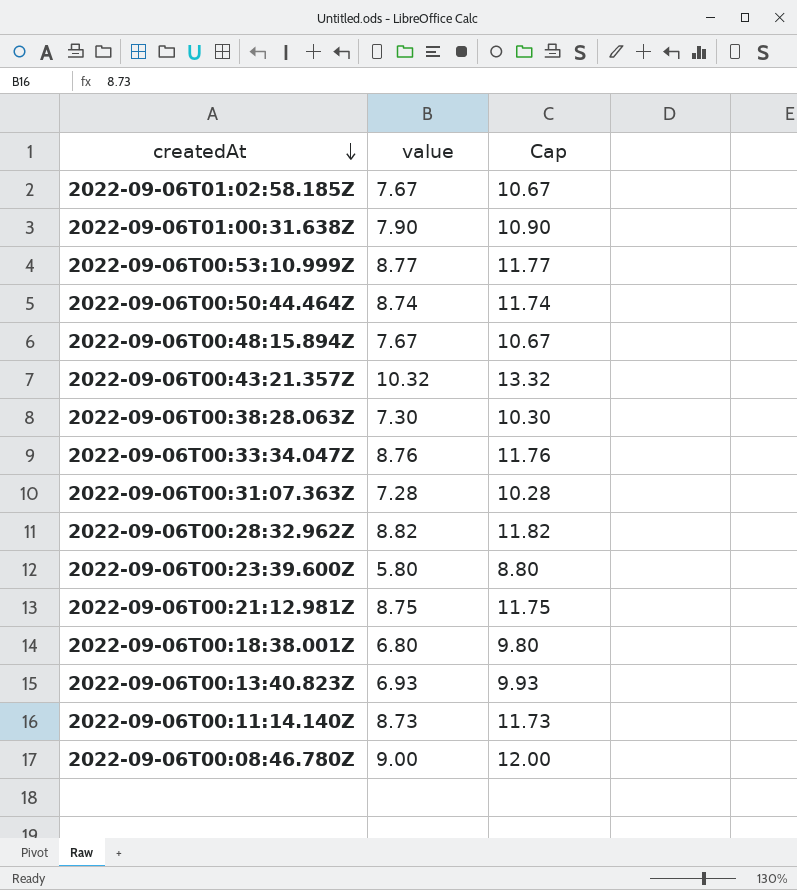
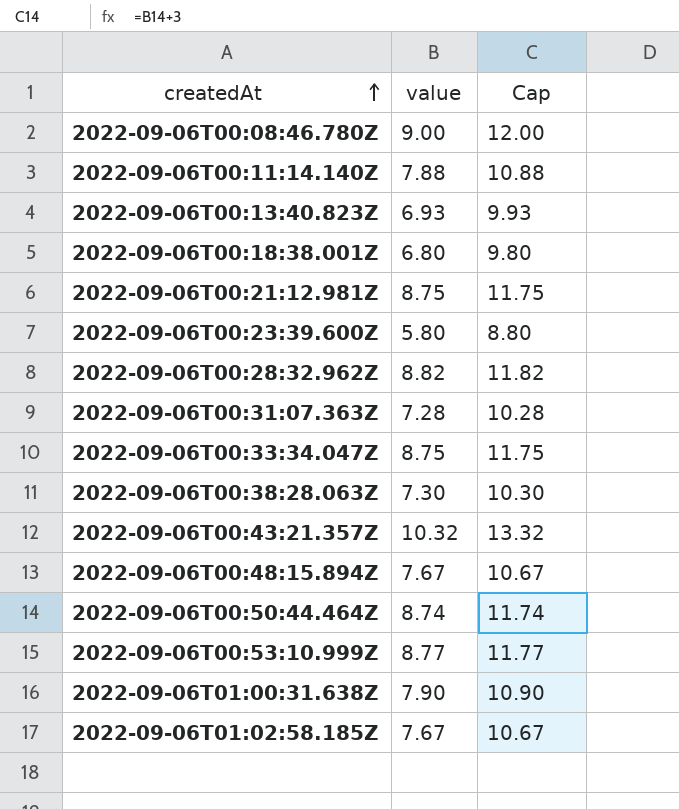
row order: createdAt descending -> createdAt ascending
2022-09-06T00:11:14.140Z | value: 8.73 -> 7.88
2022-09-06T00:11:14.140Z | Cap: 11.73 -> 10.88
2022-09-06T00:33:34.047Z | value: 8.76 -> 8.75
2022-09-06T00:33:34.047Z | Cap: 11.76 -> 11.75

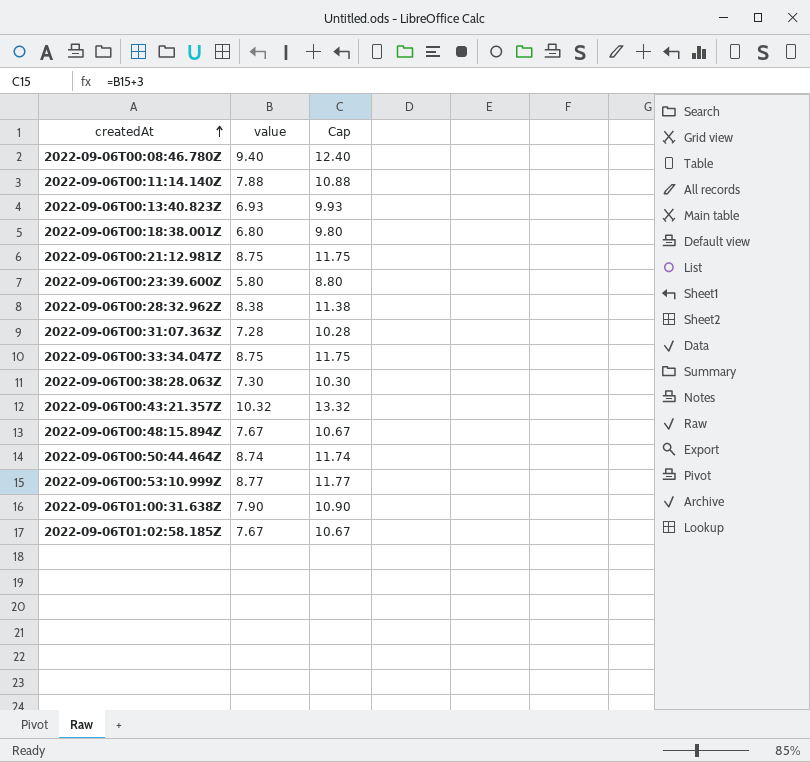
2022-09-06T00:08:46.780Z | value: 9.00 -> 9.40
2022-09-06T00:08:46.780Z | Cap: 12.00 -> 12.40
2022-09-06T00:28:32.962Z | value: 8.82 -> 8.38
2022-09-06T00:28:32.962Z | Cap: 11.82 -> 11.38

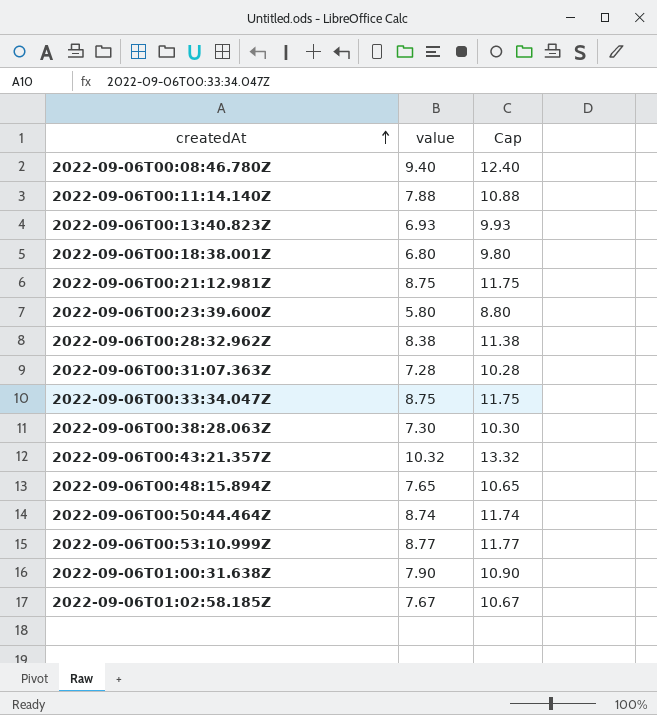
2022-09-06T00:48:15.894Z | value: 7.67 -> 7.65
2022-09-06T00:48:15.894Z | Cap: 10.67 -> 10.65

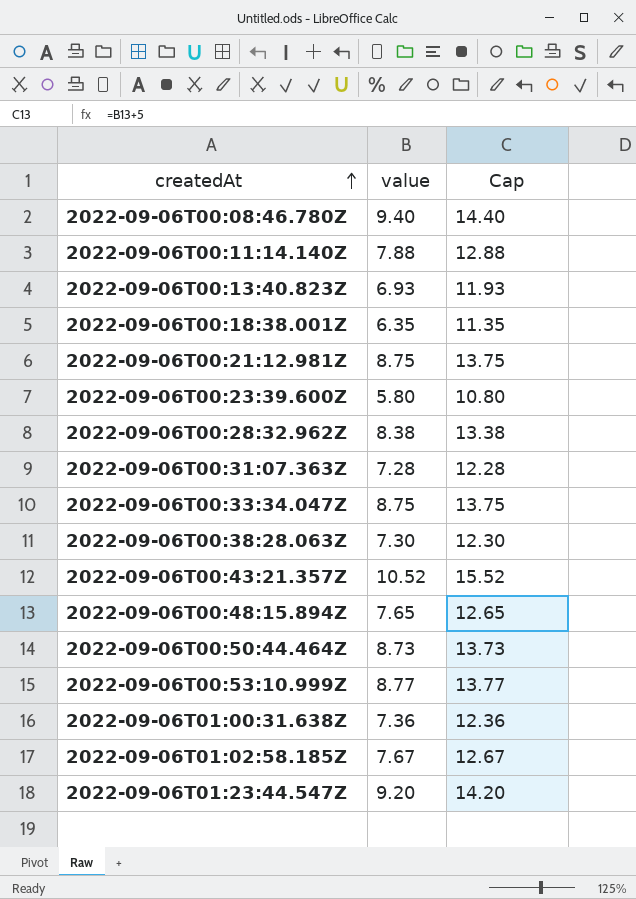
column Cap | formula: [value] + 3 -> [value] + 5
2022-09-06T00:18:38.001Z | value: 6.80 -> 6.35
2022-09-06T00:43:21.357Z | value: 10.32 -> 10.52
2022-09-06T00:50:44.464Z | value: 8.74 -> 8.73
2022-09-06T01:00:31.638Z | value: 7.90 -> 7.36
row 2022-09-06T01:23:44.547Z: none -> 9.20 | 14.20

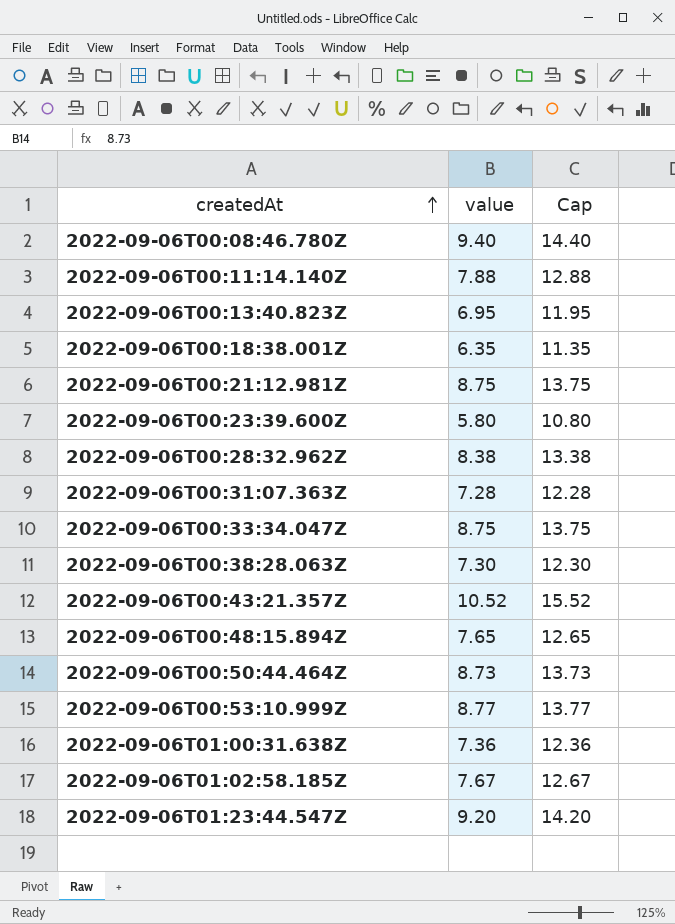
2022-09-06T00:13:40.823Z | value: 6.93 -> 6.95
2022-09-06T00:13:40.823Z | Cap: 11.93 -> 11.95

